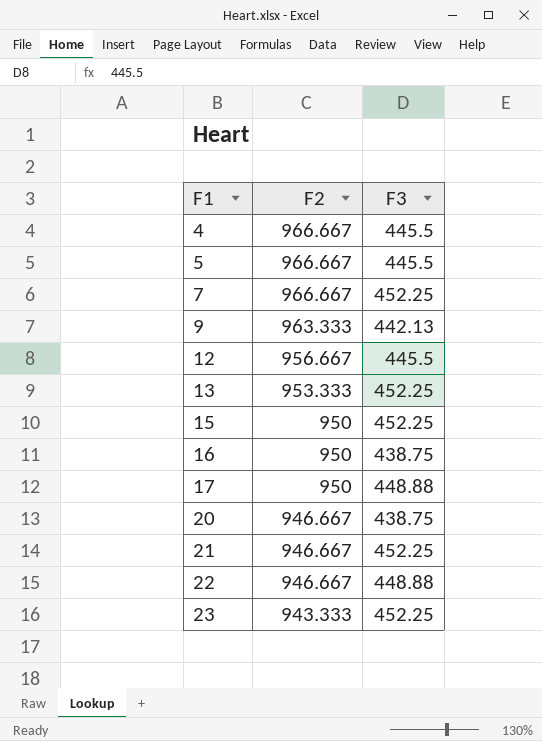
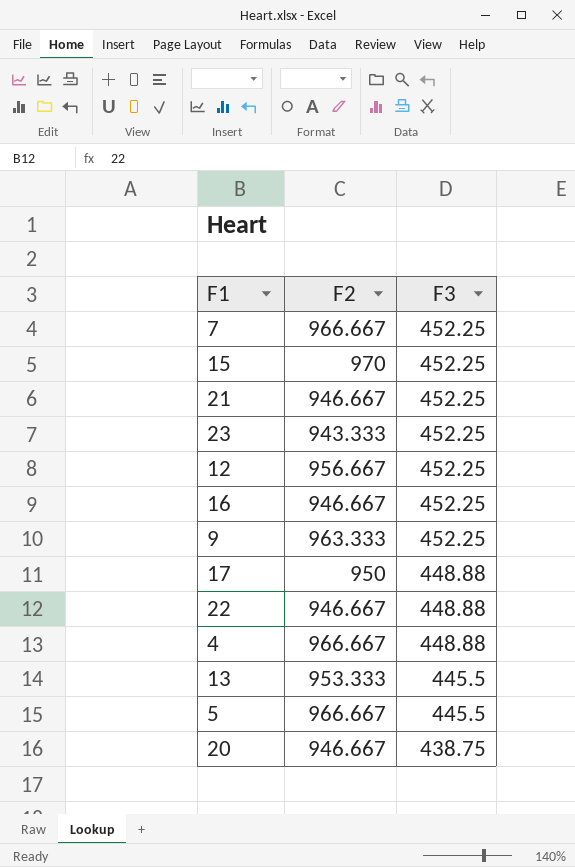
row order: F1 ascending -> F3 descending
15 | F2: 950 -> 970
12 | F3: 445.5 -> 452.25
16 | F2: 950 -> 946.667
16 | F3: 438.75 -> 452.25
9 | F3: 442.13 -> 452.25
4 | F3: 445.5 -> 448.88
13 | F3: 452.25 -> 445.5

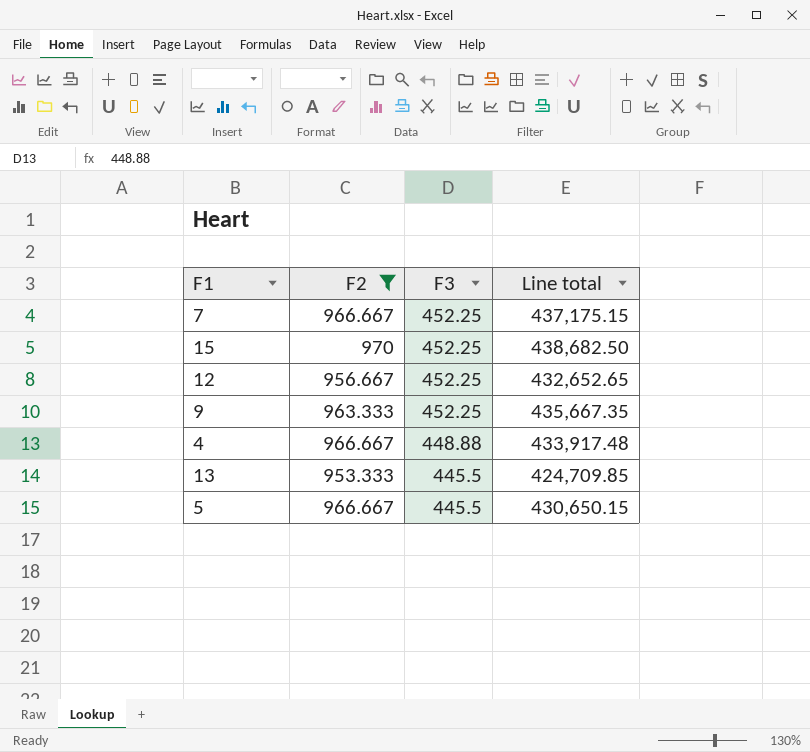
filter: none -> F2 >= 953.333
column Line total | formula: none -> [F2] * [F3]

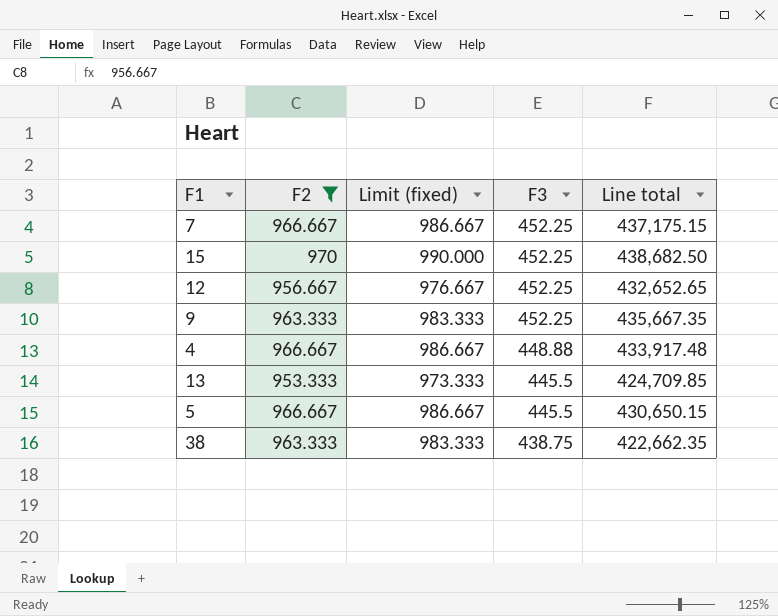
column Limit (fixed) | formula: none -> [F2] + 20
row 38: none -> 963.333 | 983.333 | 438.75 | 422,662.35

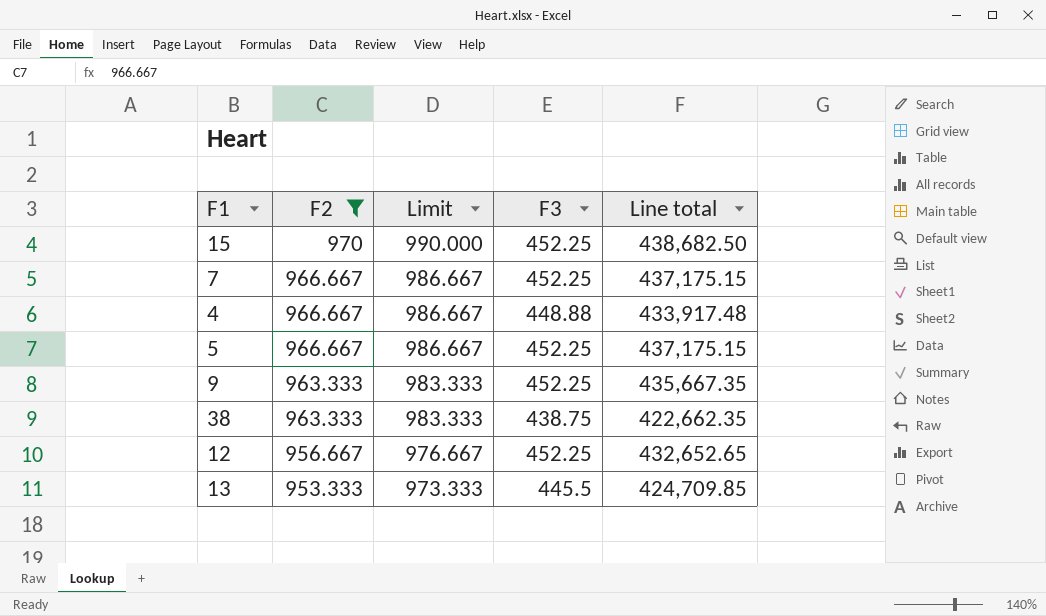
row order: F3 descending -> F2 descending
column name: Limit (fixed) -> Limit
5 | F3: 445.5 -> 452.25
5 | Line total: 430,650.15 -> 437,175.15

